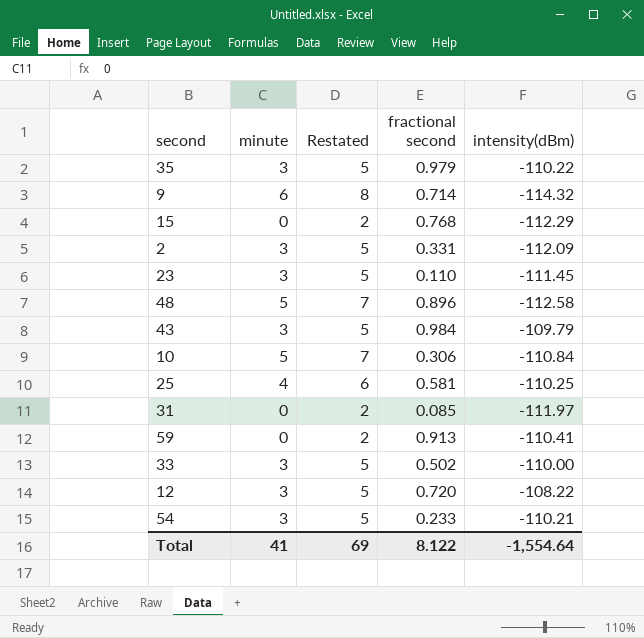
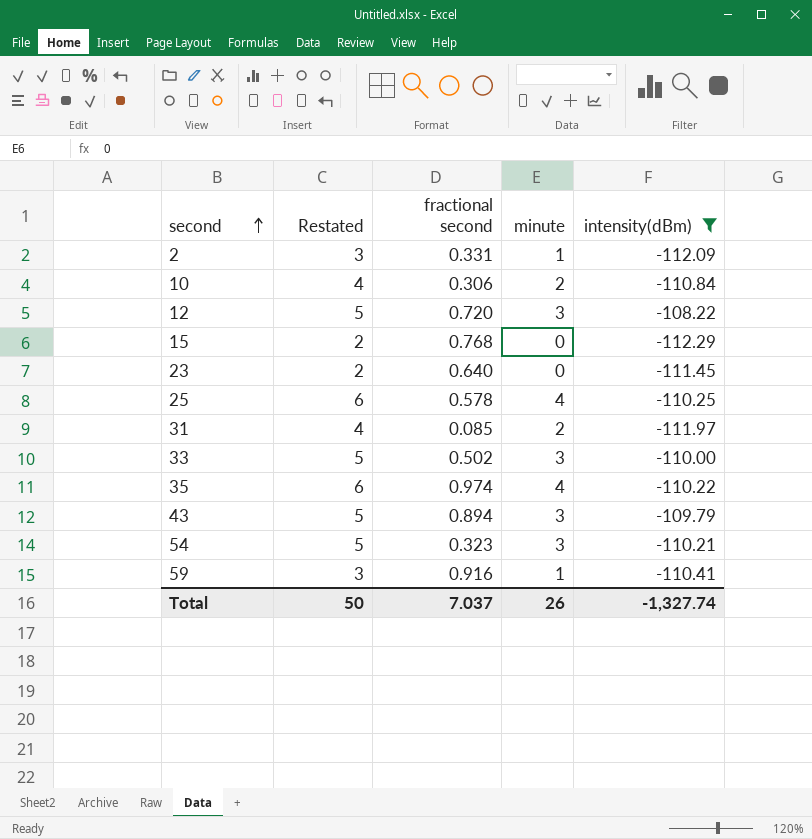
filter: none -> intensity(dBm) >= -112.29
row order: none -> second ascending
column minute | position: 2 -> 4
2 | Restated: 5 -> 3
2 | minute: 3 -> 1
10 | Restated: 7 -> 4
10 | minute: 5 -> 2
23 | Restated: 5 -> 2
23 | fractional second: 0.110 -> 0.640
23 | minute: 3 -> 0
25 | fractional second: 0.581 -> 0.578
31 | Restated: 2 -> 4
31 | minute: 0 -> 2
35 | Restated: 5 -> 6
35 | fractional second: 0.979 -> 0.974
35 | minute: 3 -> 4
43 | fractional second: 0.984 -> 0.894
54 | fractional second: 0.233 -> 0.323
59 | Restated: 2 -> 3
59 | fractional second: 0.913 -> 0.916
59 | minute: 0 -> 1
Total | Restated: 69 -> 50
Total | fractional second: 8.122 -> 7.037
Total | minute: 41 -> 26
Total | intensity(dBm): -1,554.64 -> -1,327.74

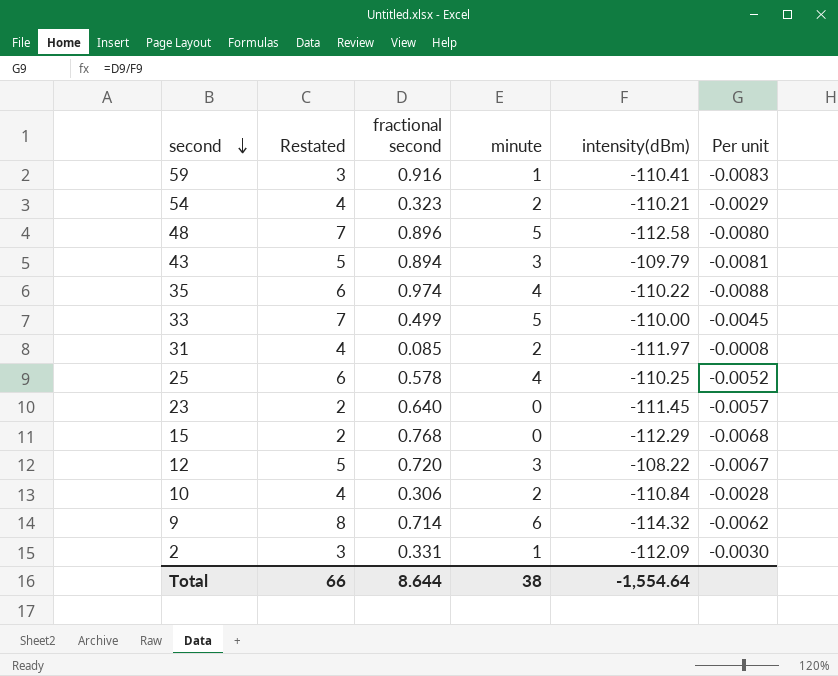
filter: intensity(dBm) >= -112.29 -> none
row order: second ascending -> second descending
column Per unit | formula: none -> [fractional second] / [intensity(dBm)]
54 | Restated: 5 -> 4
54 | minute: 3 -> 2
33 | Restated: 5 -> 7
33 | fractional second: 0.502 -> 0.499
33 | minute: 3 -> 5
Total | Restated: 50 -> 66
Total | fractional second: 7.037 -> 8.644
Total | minute: 26 -> 38
Total | intensity(dBm): -1,327.74 -> -1,554.64

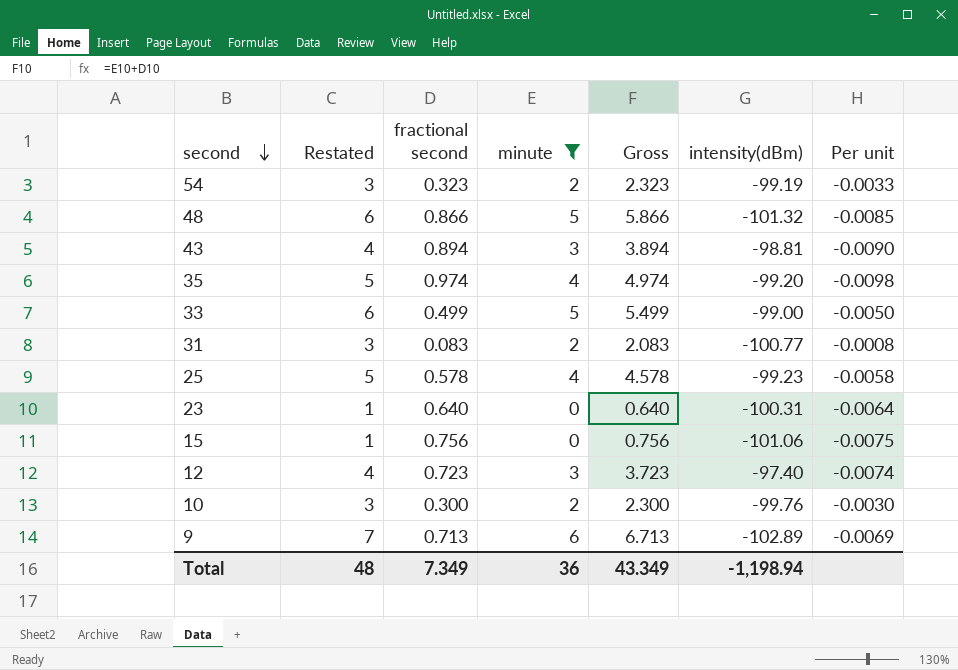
filter: none -> minute != 1
column Restated | formula: [minute] + 2 -> [minute] + 1
column Gross | formula: none -> [fractional second] + [minute]
54 | intensity(dBm): -110.21 -> -99.19
54 | Per unit: -0.0029 -> -0.0033
48 | fractional second: 0.896 -> 0.866
48 | intensity(dBm): -112.58 -> -101.32
48 | Per unit: -0.0080 -> -0.0085
43 | intensity(dBm): -109.79 -> -98.81
43 | Per unit: -0.0081 -> -0.0090
35 | intensity(dBm): -110.22 -> -99.20
35 | Per unit: -0.0088 -> -0.0098
33 | intensity(dBm): -110.00 -> -99.00
33 | Per unit: -0.0045 -> -0.0050
31 | fractional second: 0.085 -> 0.083
31 | intensity(dBm): -111.97 -> -100.77
25 | intensity(dBm): -110.25 -> -99.23
25 | Per unit: -0.0052 -> -0.0058
23 | intensity(dBm): -111.45 -> -100.31
23 | Per unit: -0.0057 -> -0.0064
15 | fractional second: 0.768 -> 0.756
15 | intensity(dBm): -112.29 -> -101.06
15 | Per unit: -0.0068 -> -0.0075
12 | fractional second: 0.720 -> 0.723
12 | intensity(dBm): -108.22 -> -97.40
12 | Per unit: -0.0067 -> -0.0074
10 | fractional second: 0.306 -> 0.300
10 | intensity(dBm): -110.84 -> -99.76
10 | Per unit: -0.0028 -> -0.0030
9 | fractional second: 0.714 -> 0.713
9 | intensity(dBm): -114.32 -> -102.89
9 | Per unit: -0.0062 -> -0.0069
Total | Restated: 66 -> 48
Total | fractional second: 8.644 -> 7.349
Total | minute: 38 -> 36
Total | intensity(dBm): -1,554.64 -> -1,198.94

